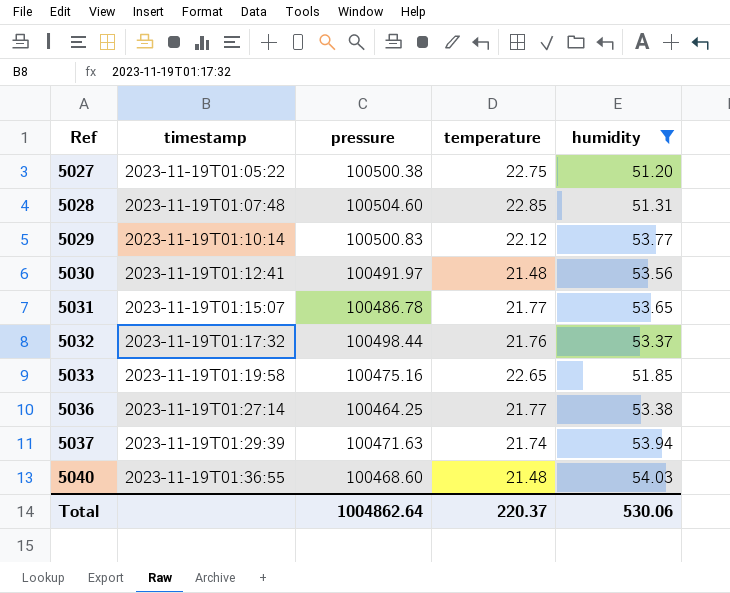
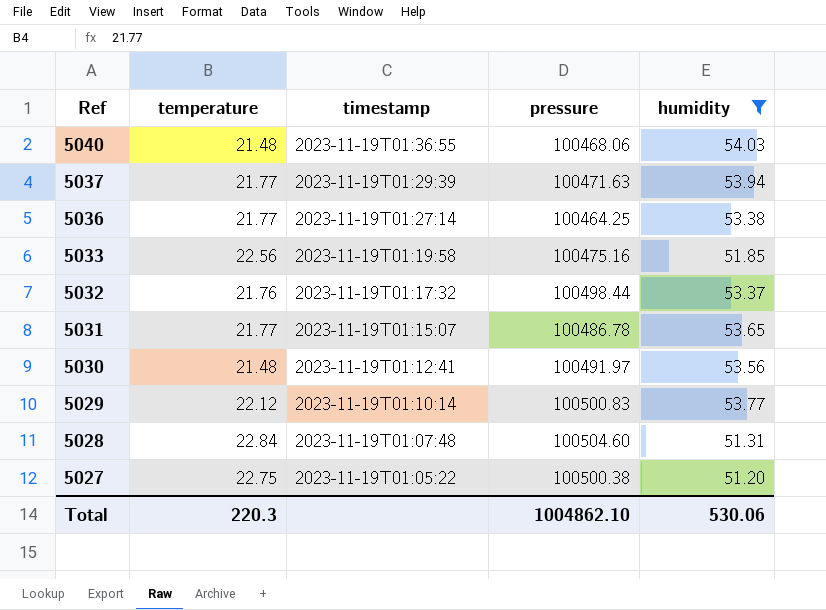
row order: Ref ascending -> Ref descending
column temperature | position: 4 -> 2
5040 | pressure: 100468.60 -> 100468.06
5037 | temperature: 21.74 -> 21.77
5033 | temperature: 22.65 -> 22.56
5028 | temperature: 22.85 -> 22.84
Total | temperature: 220.37 -> 220.3
Total | pressure: 1004862.64 -> 1004862.10

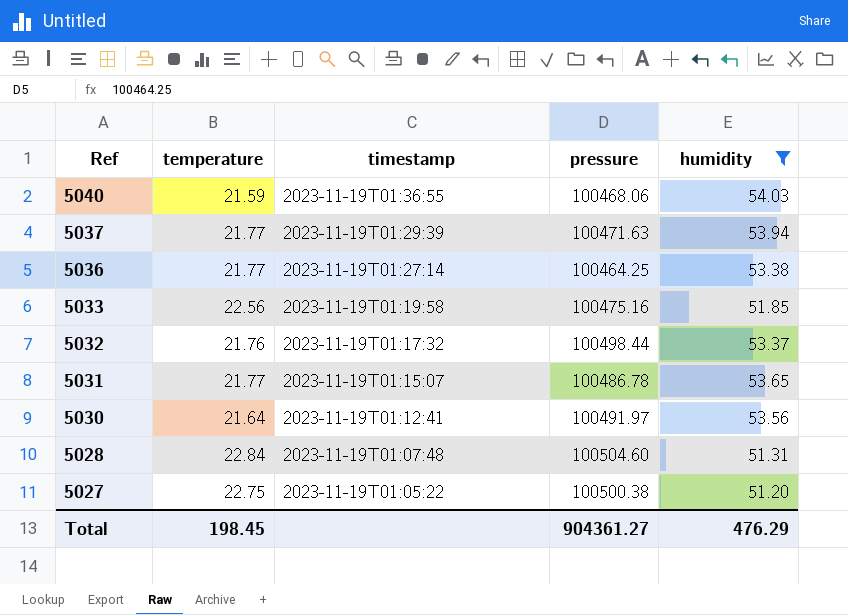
row 5029: 22.12 | 2023-11-19T01:10:14 | 100500.83 | 53.77 -> none
5040 | temperature: 21.48 -> 21.59
5030 | temperature: 21.48 -> 21.64
Total | temperature: 220.3 -> 198.45
Total | pressure: 1004862.10 -> 904361.27
Total | humidity: 530.06 -> 476.29

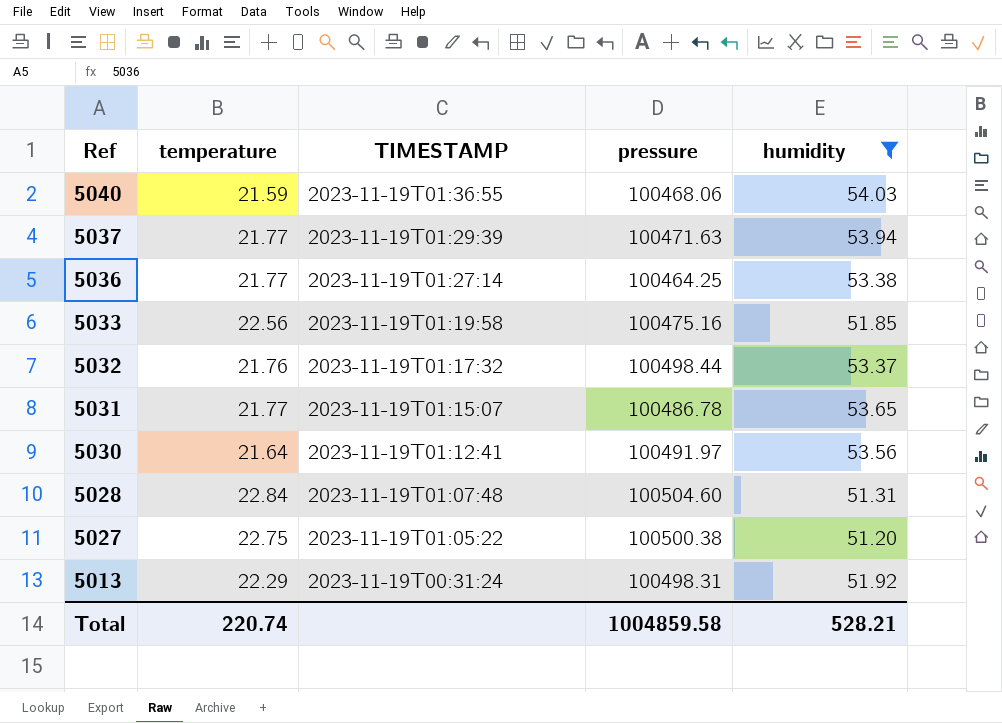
column name: timestamp -> TIMESTAMP
row 5013: none -> 22.29 | 2023-11-19T00:31:24 | 100498.31 | 51.92
Total | temperature: 198.45 -> 220.74
Total | pressure: 904361.27 -> 1004859.58
Total | humidity: 476.29 -> 528.21

